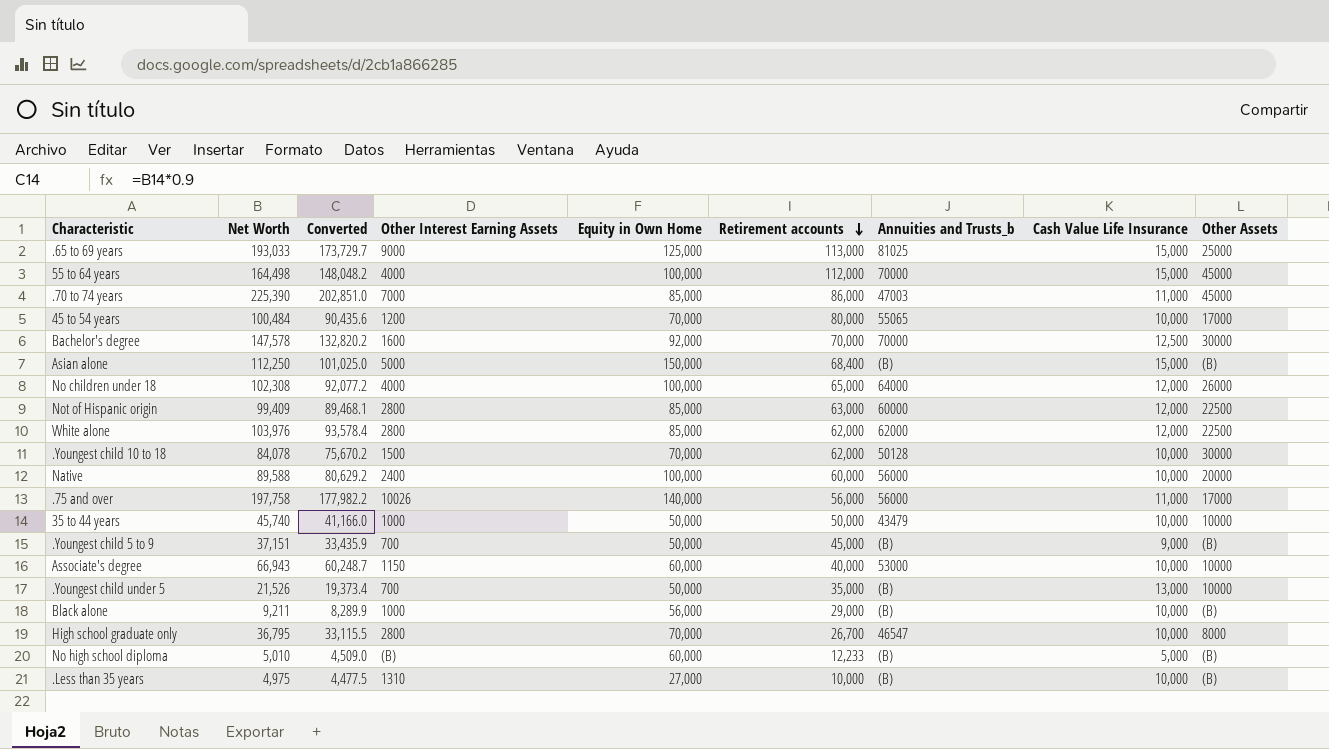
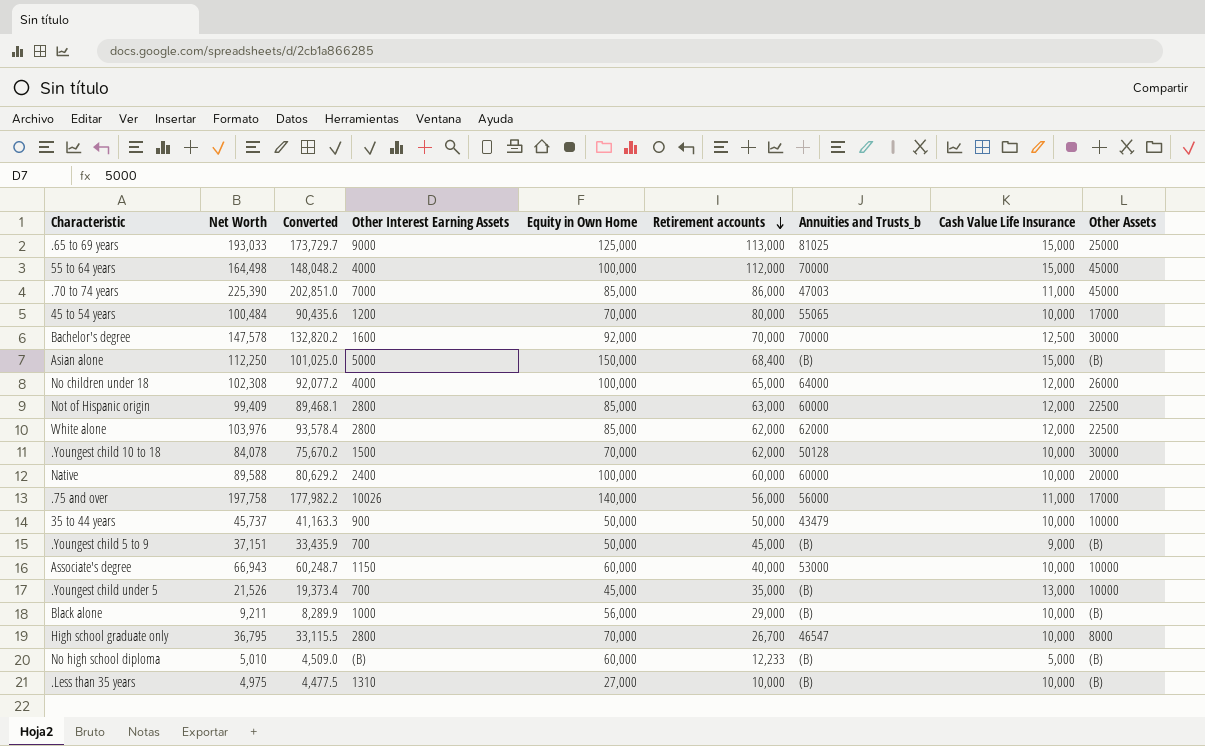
Native | Annuities and Trusts_b: 56000 -> 60000
35 to 44 years | Net Worth: 45,740 -> 45,737
35 to 44 years | Converted: 41,166.0 -> 41,163.3
35 to 44 years | Other Interest Earning Assets: 1000 -> 900
.Youngest child under 5 | Equity in Own Home: 50,000 -> 45,000

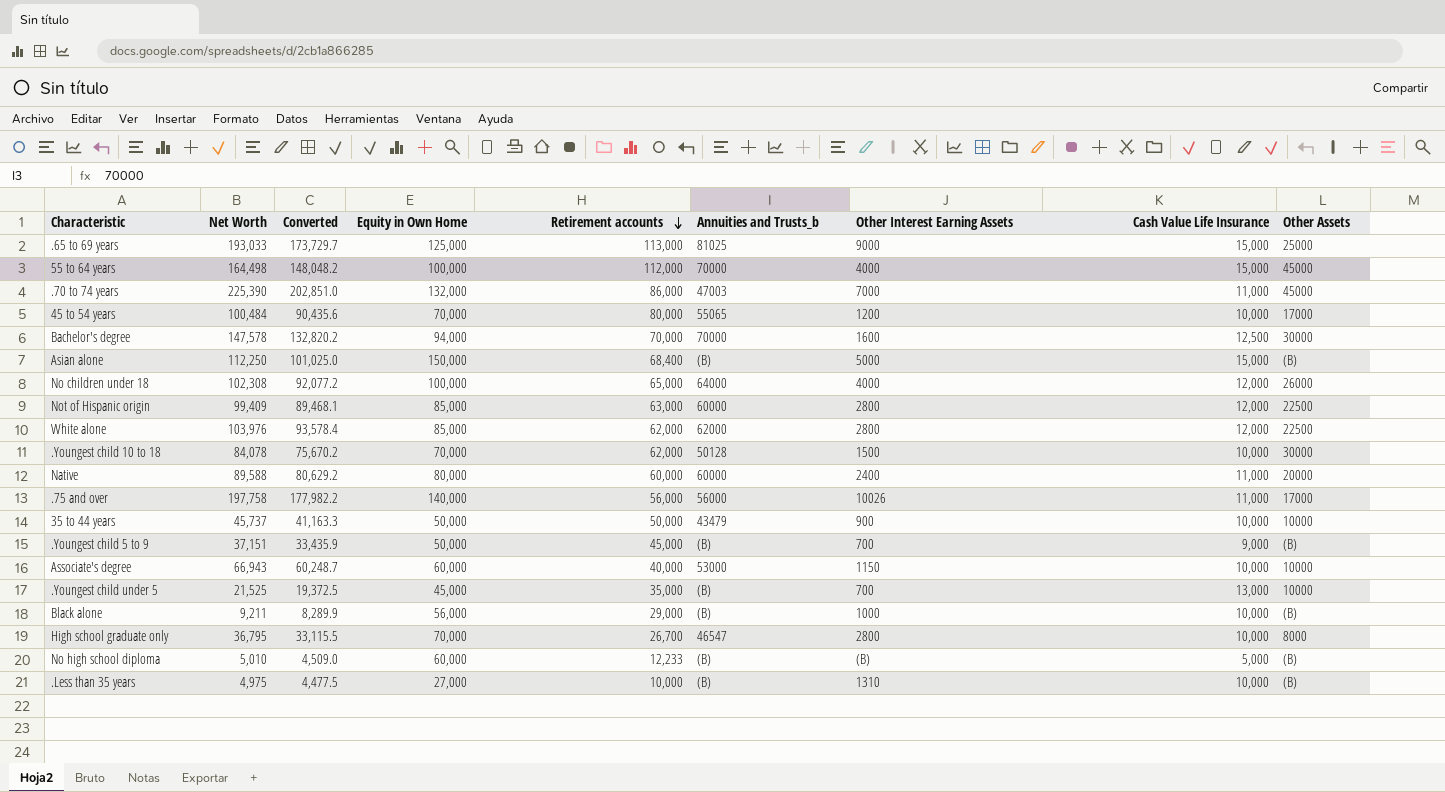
column Other Interest Earning Assets | position: 4 -> 7
.70 to 74 years | Equity in Own Home: 85,000 -> 132,000
Bachelor's degree | Equity in Own Home: 92,000 -> 94,000
Native | Equity in Own Home: 100,000 -> 80,000
Native | Cash Value Life Insurance: 10,000 -> 11,000
.Youngest child under 5 | Net Worth: 21,526 -> 21,525
.Youngest child under 5 | Converted: 19,373.4 -> 19,372.5

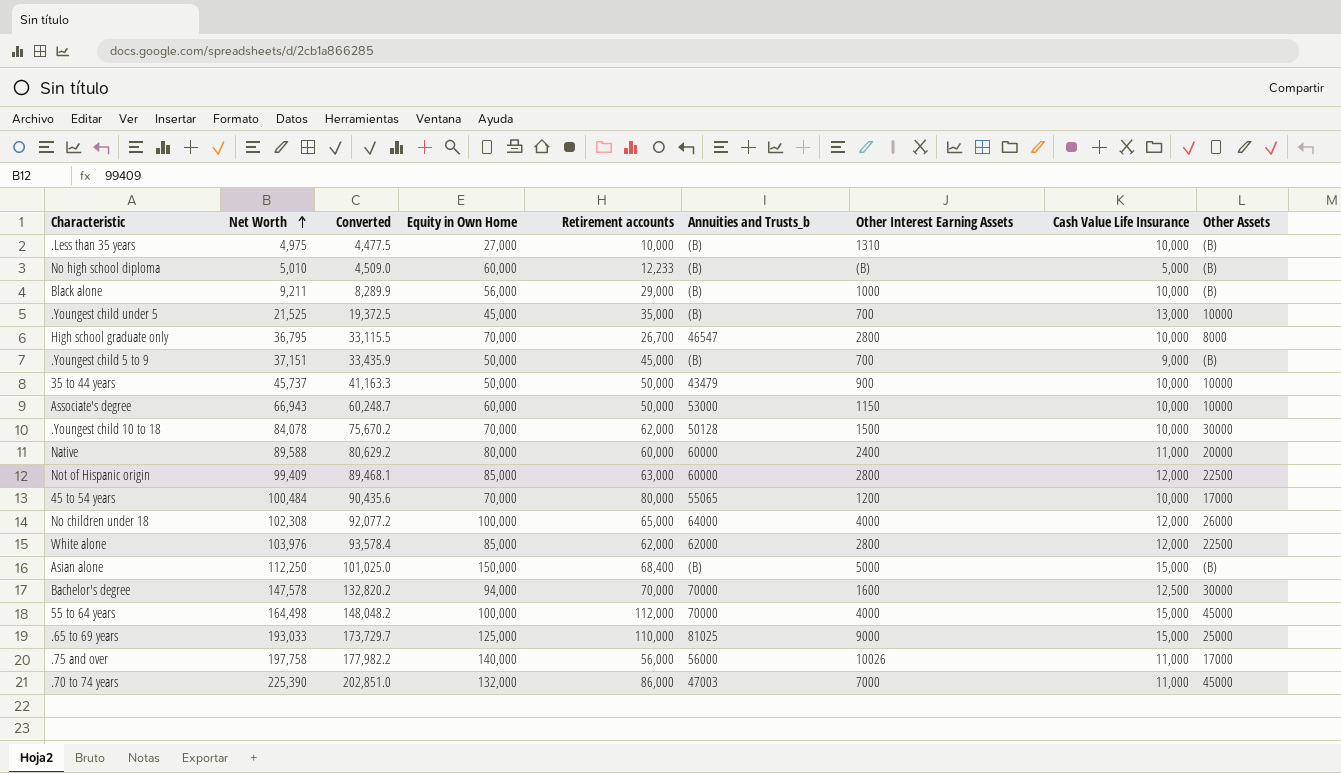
row order: Retirement accounts descending -> Net Worth ascending
Associate's degree | Retirement accounts: 40,000 -> 50,000
.65 to 69 years | Retirement accounts: 113,000 -> 110,000

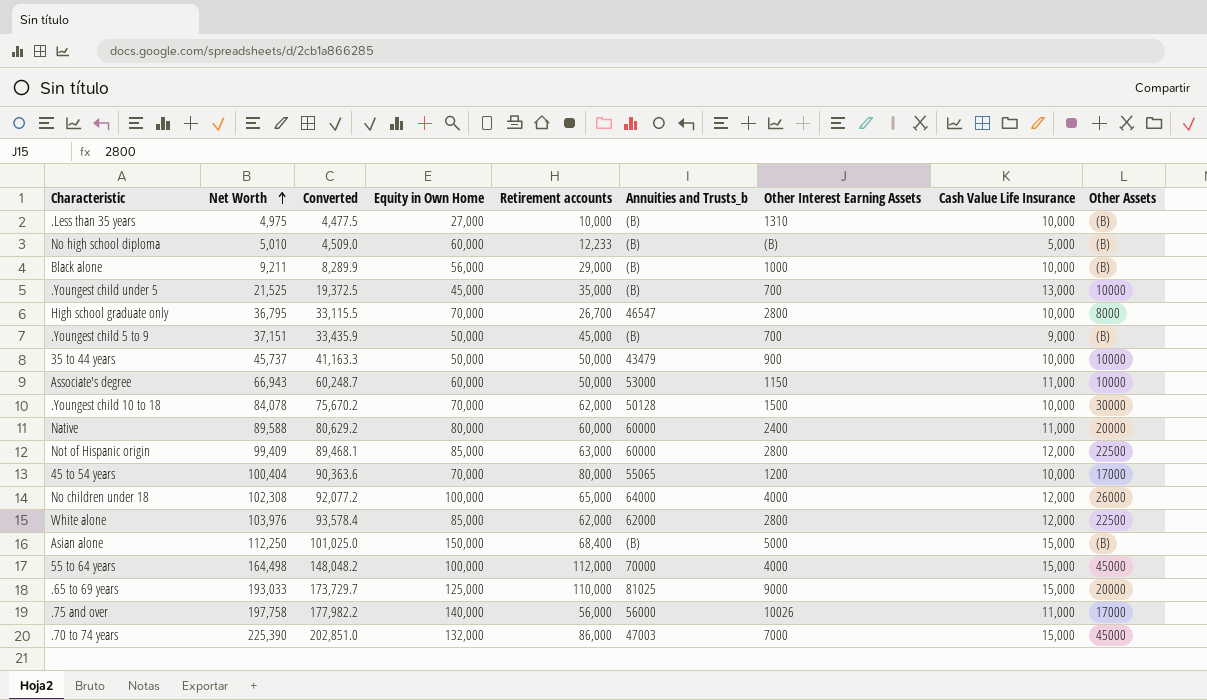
row Bachelor's degree: 147,578 | 132,820.2 | 94,000 | 70,000 | 70000 | 1600 | 12,500 | 30000 -> none
Associate's degree | Cash Value Life Insurance: 10,000 -> 11,000
45 to 54 years | Net Worth: 100,484 -> 100,404
45 to 54 years | Converted: 90,435.6 -> 90,363.6
.65 to 69 years | Other Assets: 25000 -> 20000
.70 to 74 years | Cash Value Life Insurance: 11,000 -> 15,000

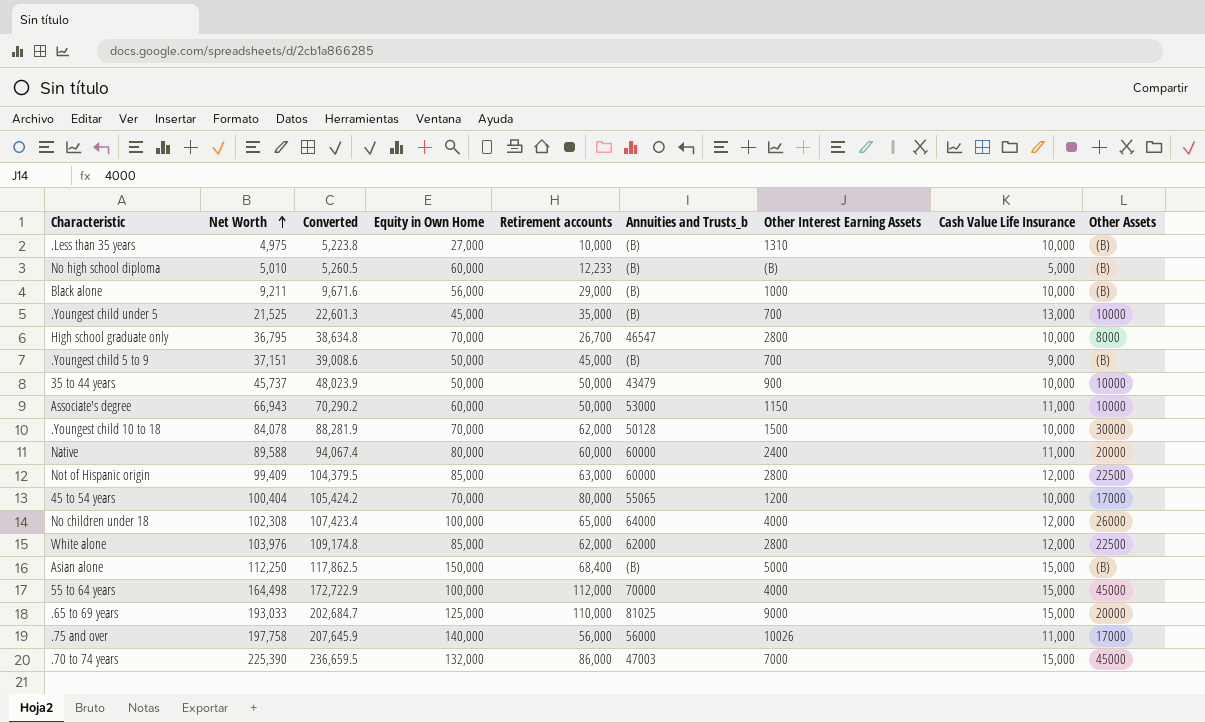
column Converted | formula: [Net Worth] * 0.9 -> [Net Worth] * 1.05

